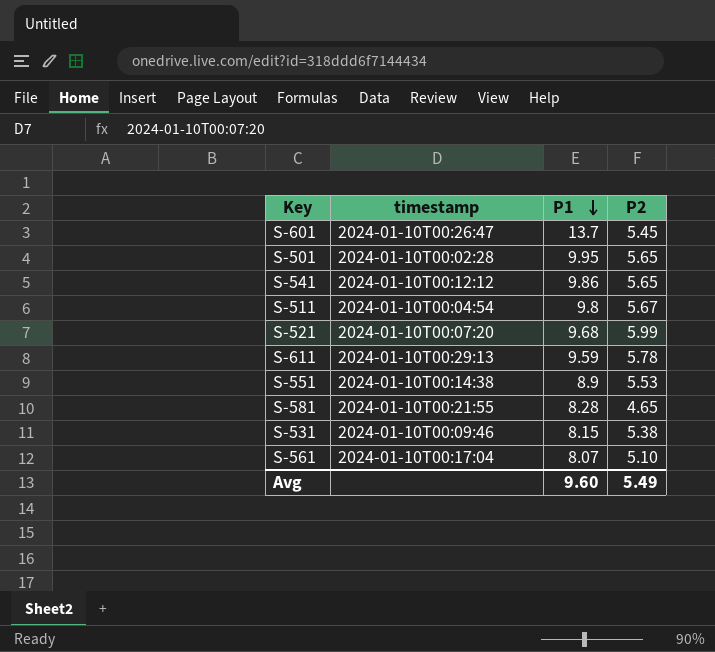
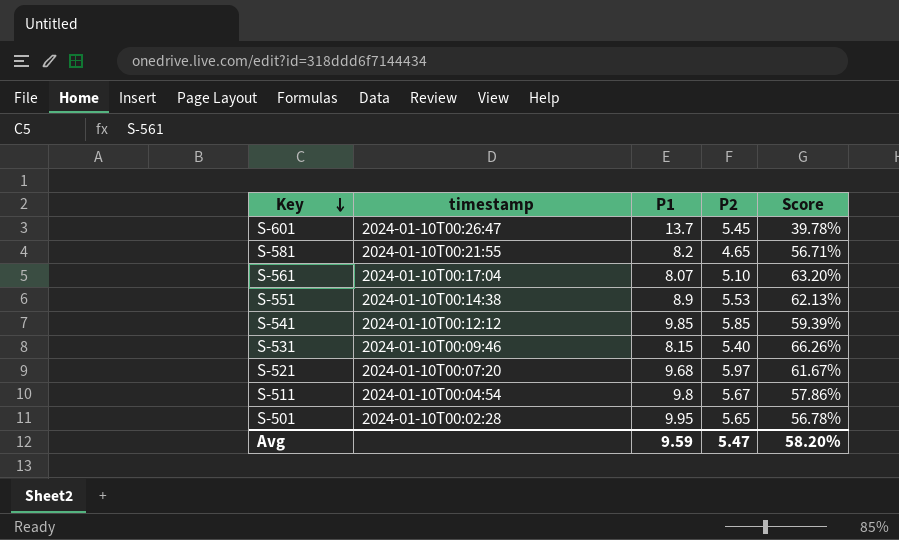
row order: P1 descending -> Key descending
column Score | formula: none -> [P2] / [P1]
row S-611: 2024-01-10T00:29:13 | 9.59 | 5.78 -> none
S-581 | P1: 8.28 -> 8.2
S-541 | P1: 9.86 -> 9.85
S-541 | P2: 5.65 -> 5.85
S-531 | P2: 5.38 -> 5.40
S-521 | P2: 5.99 -> 5.97
Avg | P1: 9.60 -> 9.59
Avg | P2: 5.49 -> 5.47

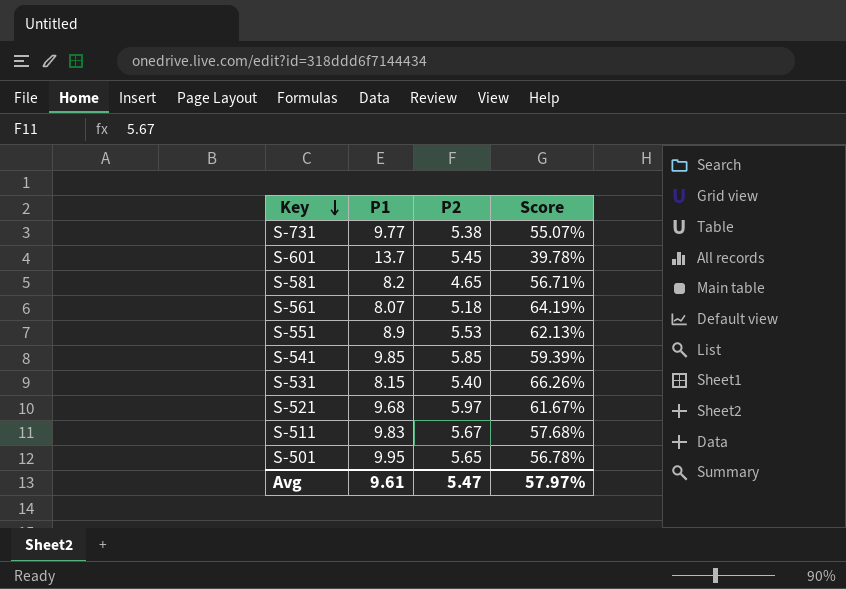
column timestamp | position: 2 -> none
row S-731: none -> 9.77 | 5.38 | 55.07%
S-561 | P2: 5.10 -> 5.18
S-561 | Score: 63.20% -> 64.19%
S-511 | P1: 9.8 -> 9.83
S-511 | Score: 57.86% -> 57.68%
Avg | P1: 9.59 -> 9.61
Avg | Score: 58.20% -> 57.97%

